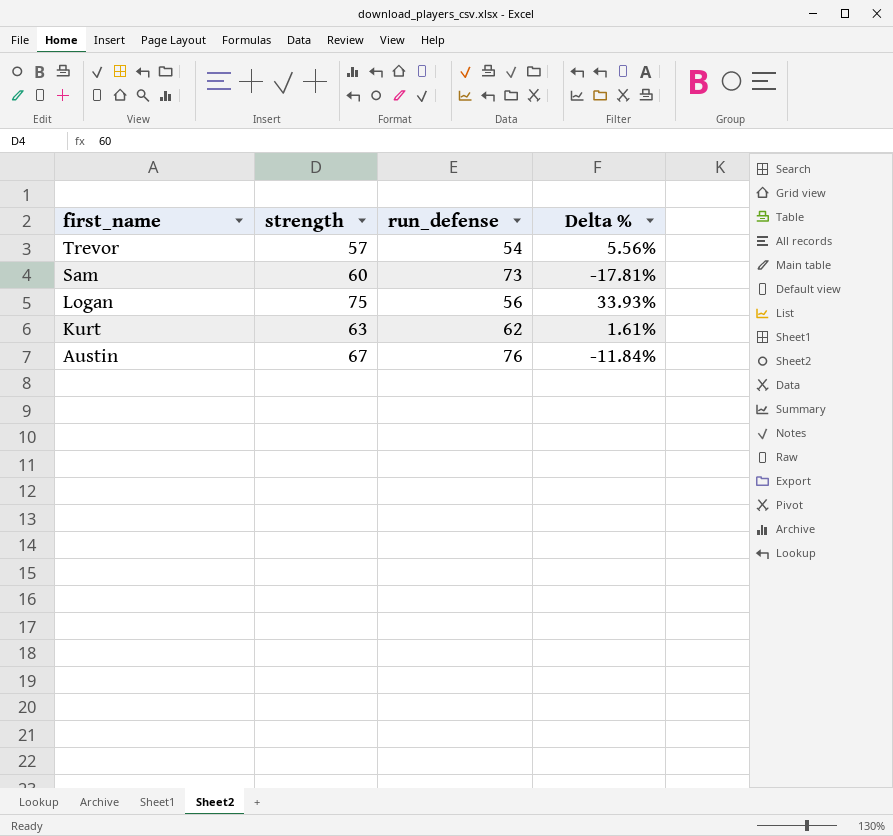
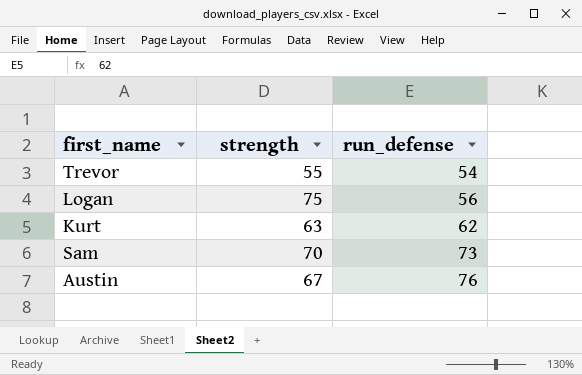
row order: first_name descending -> run_defense ascending
column Delta % | formula: ([strength] - [run_defense]) / [run_defense] -> none
Trevor | strength: 57 -> 55
Sam | strength: 60 -> 70

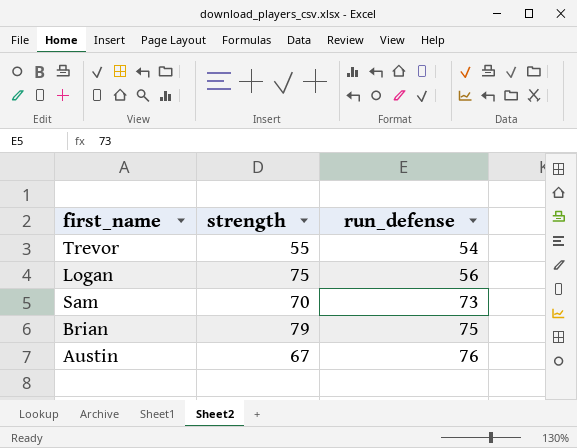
row Kurt: 63 | 62 -> none
row Brian: none -> 79 | 75

